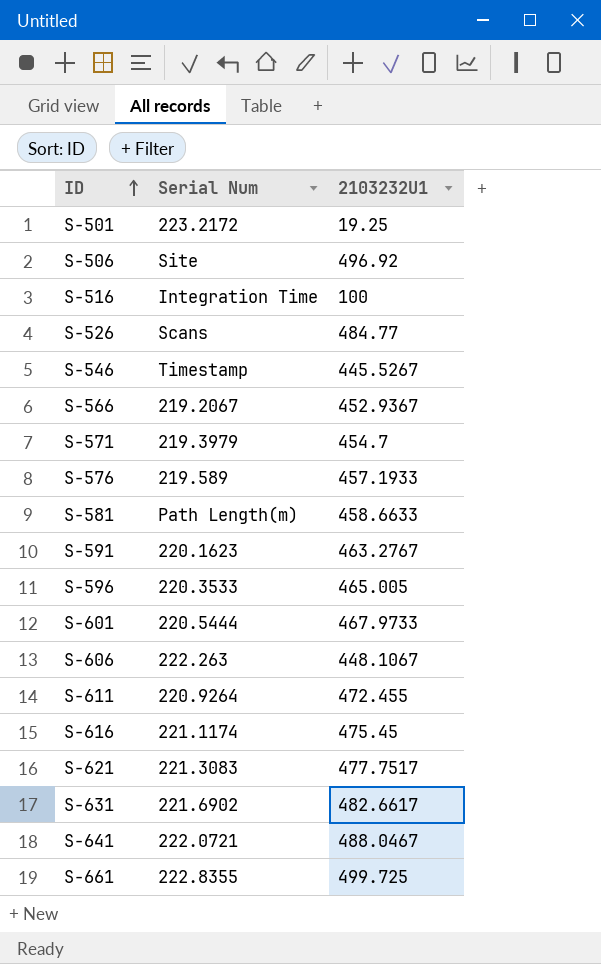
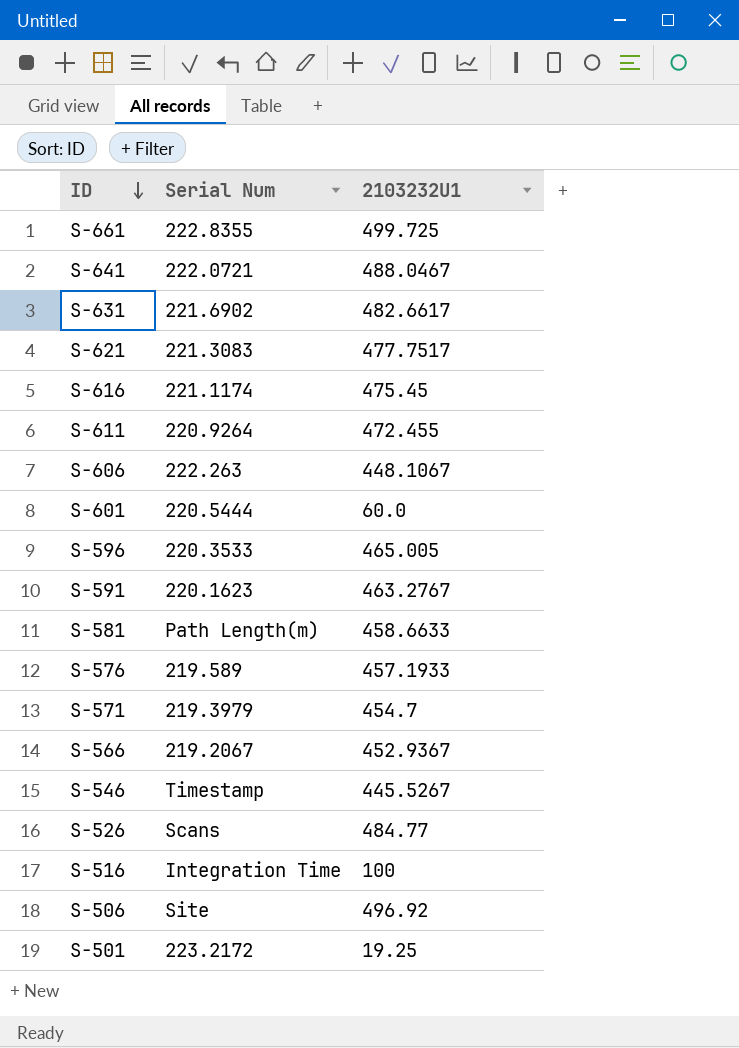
row order: ID ascending -> ID descending
S-601 | 2103232U1: 467.9733 -> 60.0

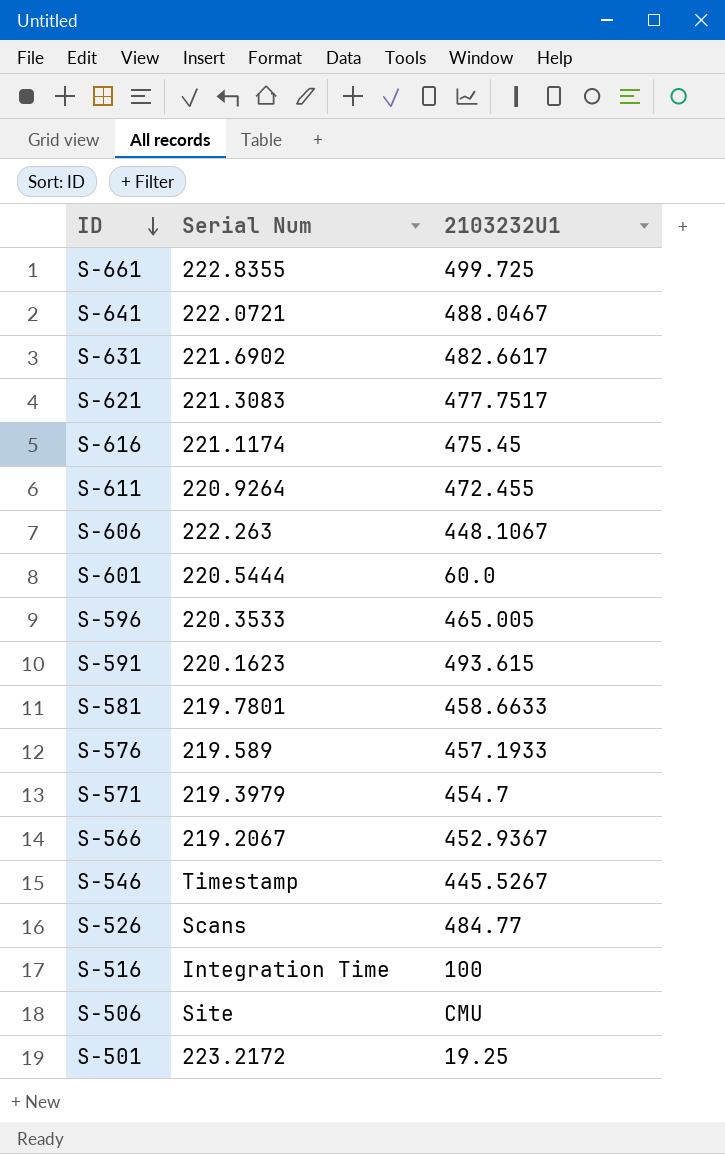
S-591 | 2103232U1: 463.2767 -> 493.615
S-581 | Serial Num: Path Length(m) -> 219.7801
S-506 | 2103232U1: 496.92 -> CMU

